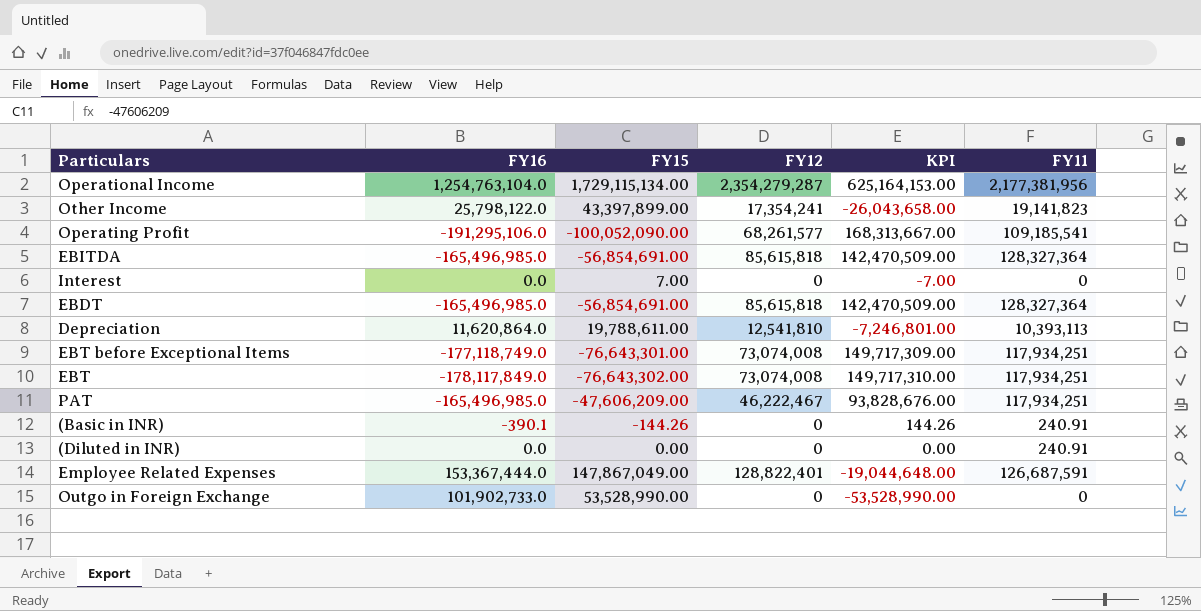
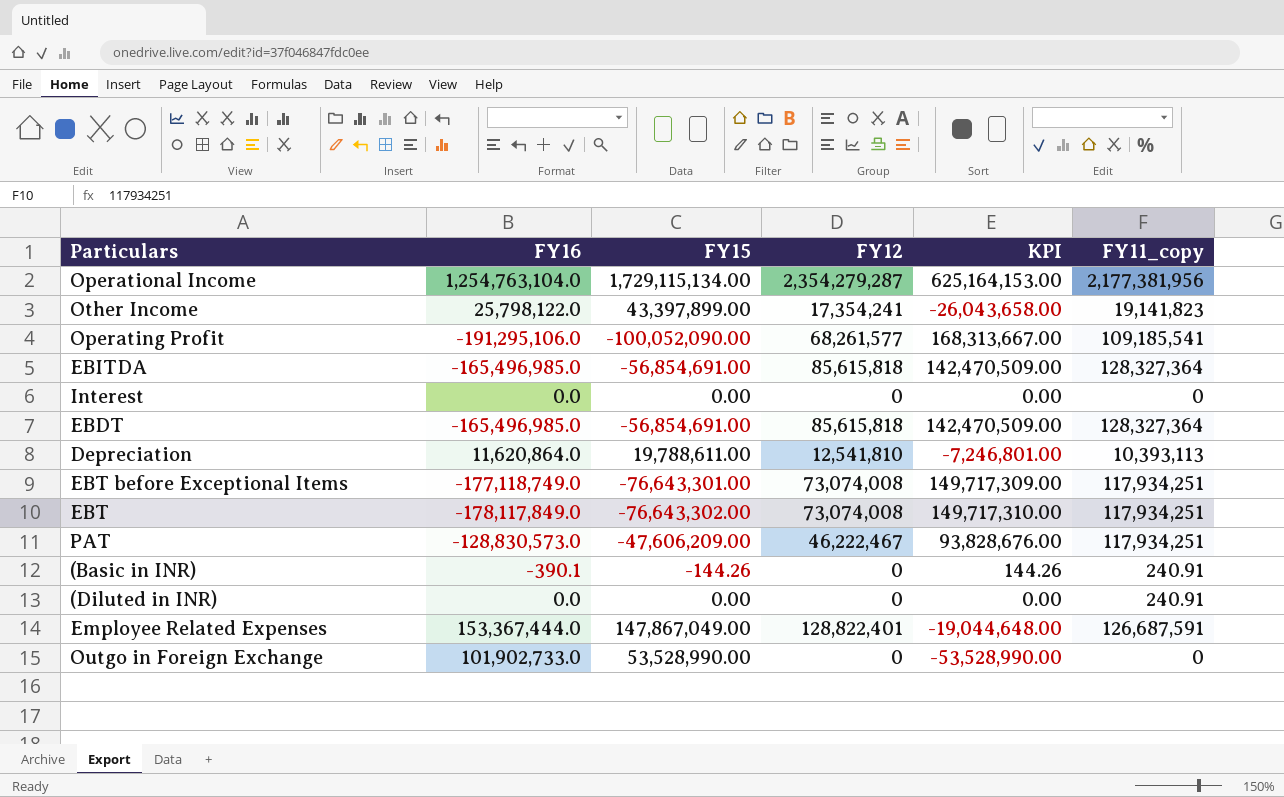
column name: FY11 -> FY11_copy
Interest | FY15: 7.00 -> 0.00
Interest | KPI: -7.00 -> 0.00
PAT | FY16: -165,496,985.0 -> -128,830,573.0

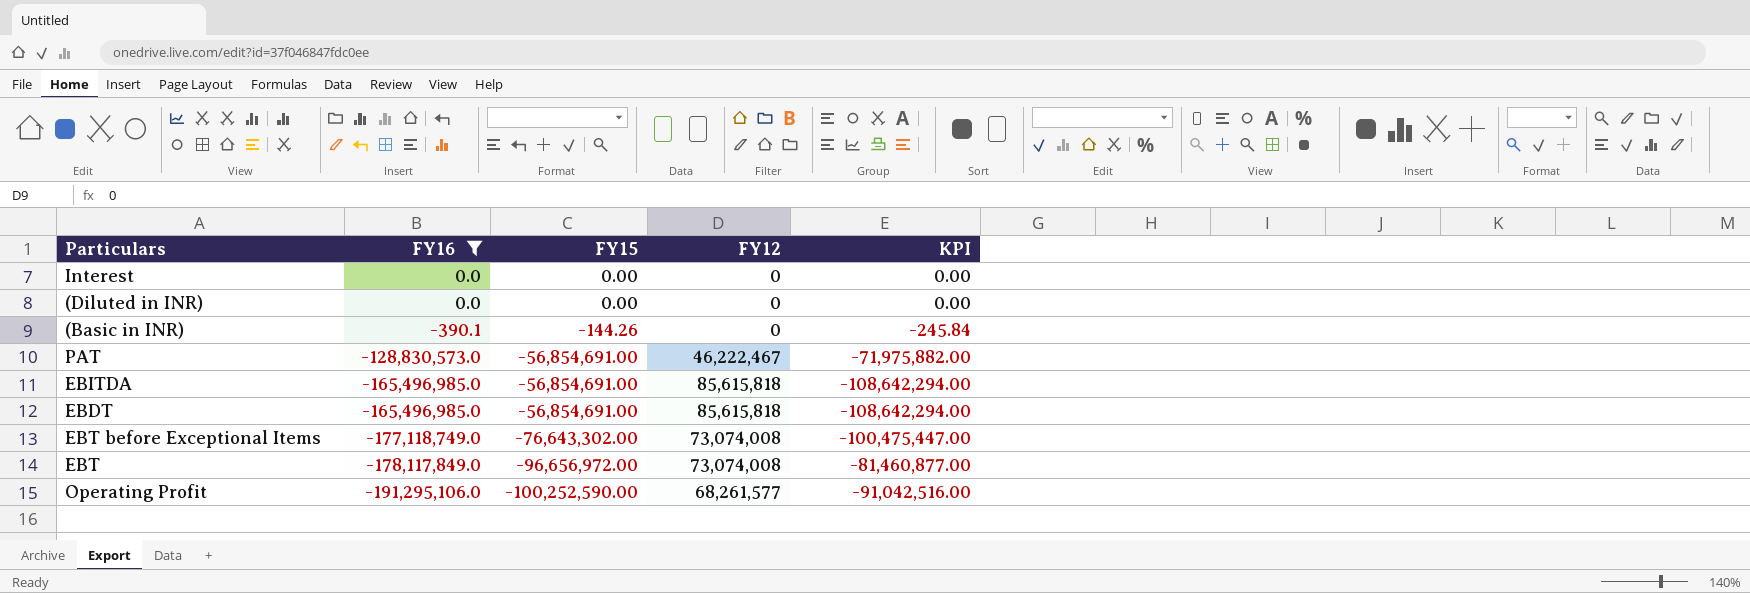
filter: none -> FY16 <= 0.0
row order: none -> FY16 descending
column FY11_copy | position: 6 -> none
column KPI | formula: [FY12] - [FY15] -> [FY16] - [FY15]
PAT | FY15: -47,606,209.00 -> -56,854,691.00
EBT before Exceptional Items | FY15: -76,643,301.00 -> -76,643,302.00
EBT | FY15: -76,643,302.00 -> -96,656,972.00
Operating Profit | FY15: -100,052,090.00 -> -100,252,590.00

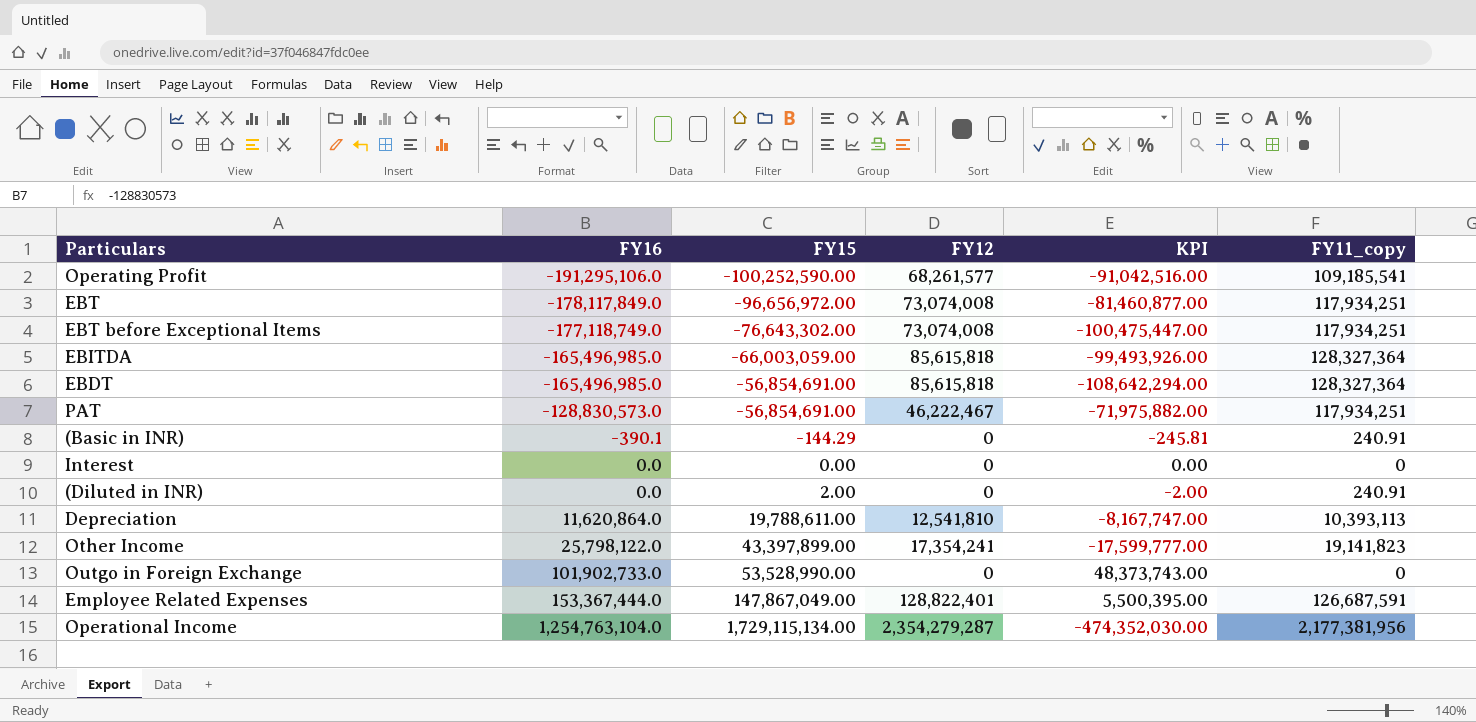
filter: FY16 <= 0.0 -> none
row order: FY16 descending -> FY16 ascending
column FY11_copy | position: none -> 6
EBITDA | FY15: -56,854,691.00 -> -66,003,059.00
EBITDA | KPI: -108,642,294.00 -> -99,493,926.00
(Basic in INR) | FY15: -144.26 -> -144.29
(Basic in INR) | KPI: -245.84 -> -245.81
(Diluted in INR) | FY15: 0.00 -> 2.00
(Diluted in INR) | KPI: 0.00 -> -2.00

